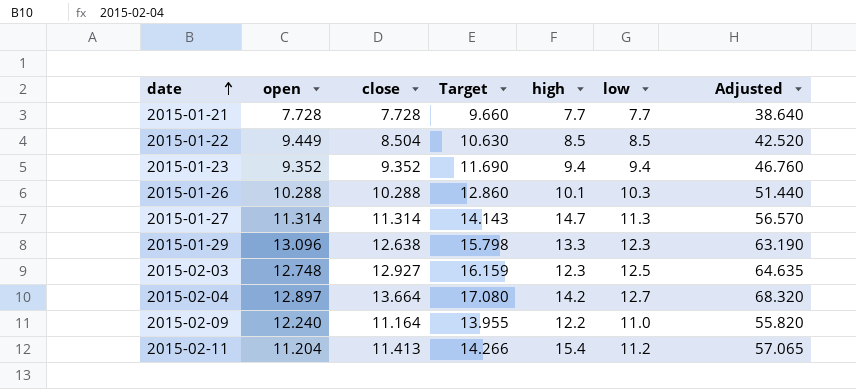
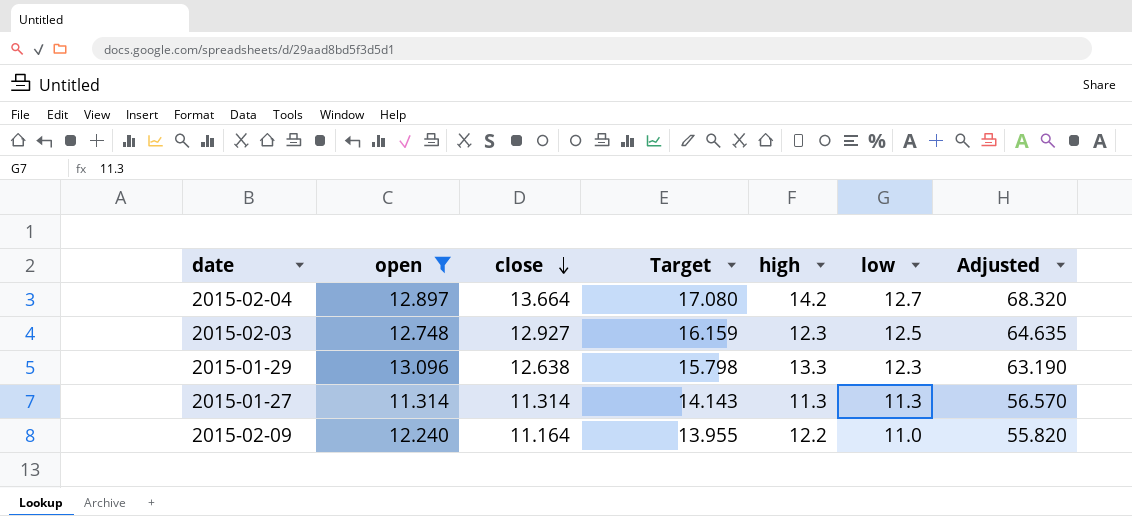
filter: none -> open >= 11.314
row order: date ascending -> close descending
2015-01-27 | high: 14.7 -> 11.3

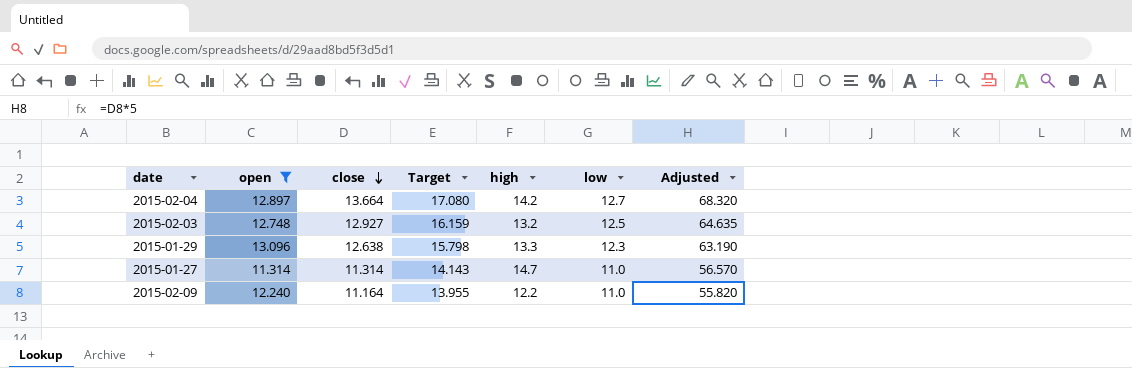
2015-02-03 | high: 12.3 -> 13.2
2015-01-27 | high: 11.3 -> 14.7
2015-01-27 | low: 11.3 -> 11.0

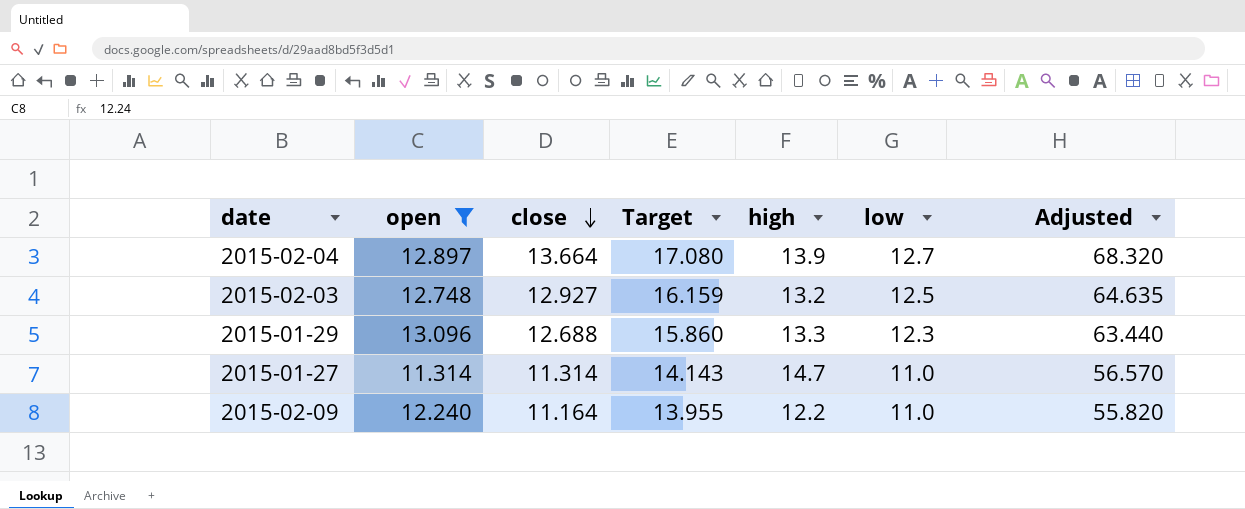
2015-02-04 | high: 14.2 -> 13.9
2015-01-29 | close: 12.638 -> 12.688
2015-01-29 | Target: 15.798 -> 15.860
2015-01-29 | Adjusted: 63.190 -> 63.440

